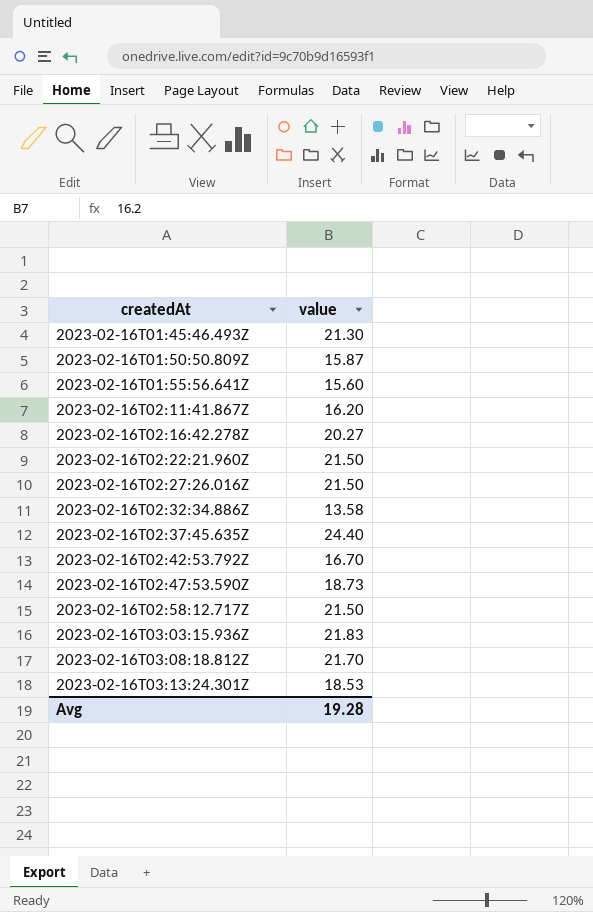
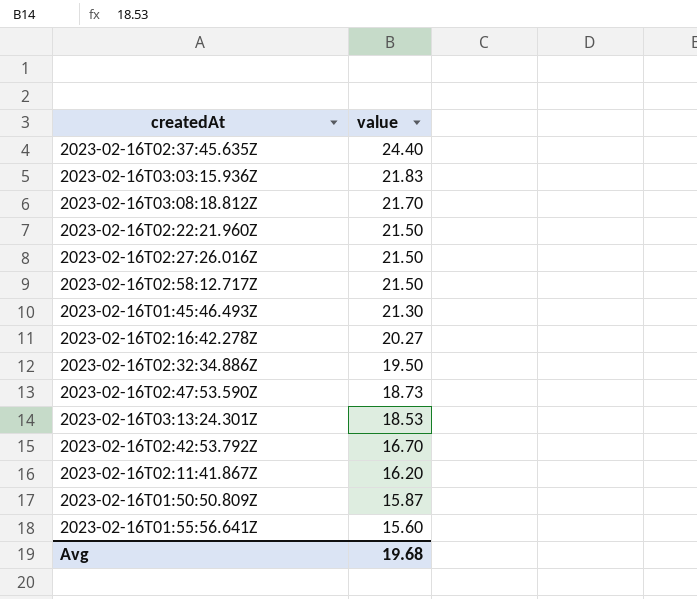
row order: createdAt ascending -> value descending
2023-02-16T02:32:34.886Z | value: 13.58 -> 19.50
Avg | value: 19.28 -> 19.68

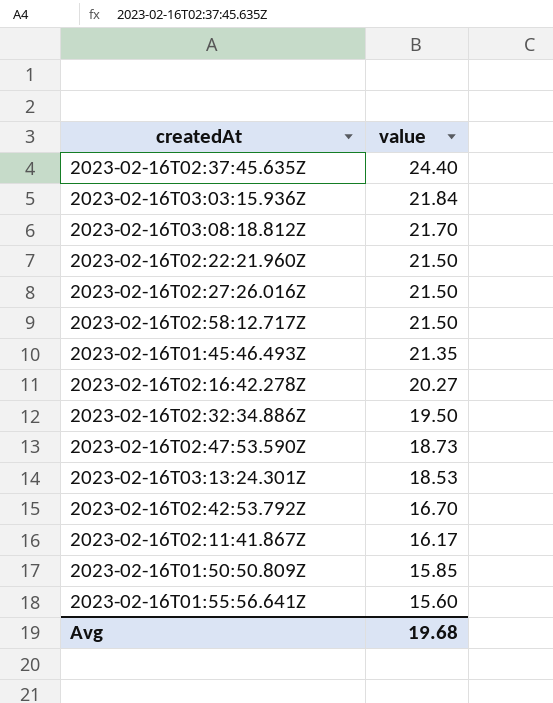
2023-02-16T03:03:15.936Z | value: 21.83 -> 21.84
2023-02-16T01:45:46.493Z | value: 21.30 -> 21.35
2023-02-16T02:11:41.867Z | value: 16.20 -> 16.17
2023-02-16T01:50:50.809Z | value: 15.87 -> 15.85

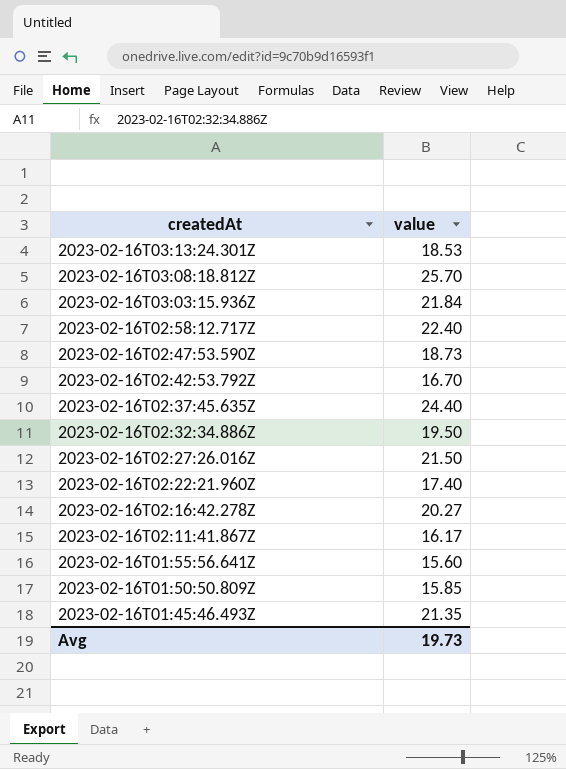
row order: value descending -> createdAt descending
2023-02-16T03:08:18.812Z | value: 21.70 -> 25.70
2023-02-16T02:58:12.717Z | value: 21.50 -> 22.40
2023-02-16T02:22:21.960Z | value: 21.50 -> 17.40
Avg | value: 19.68 -> 19.73

